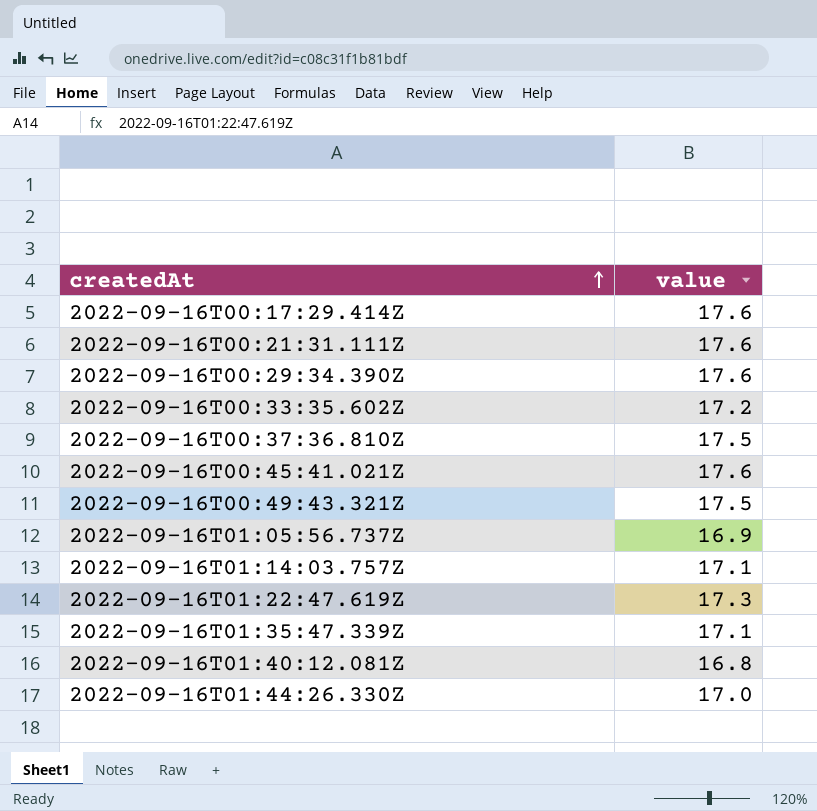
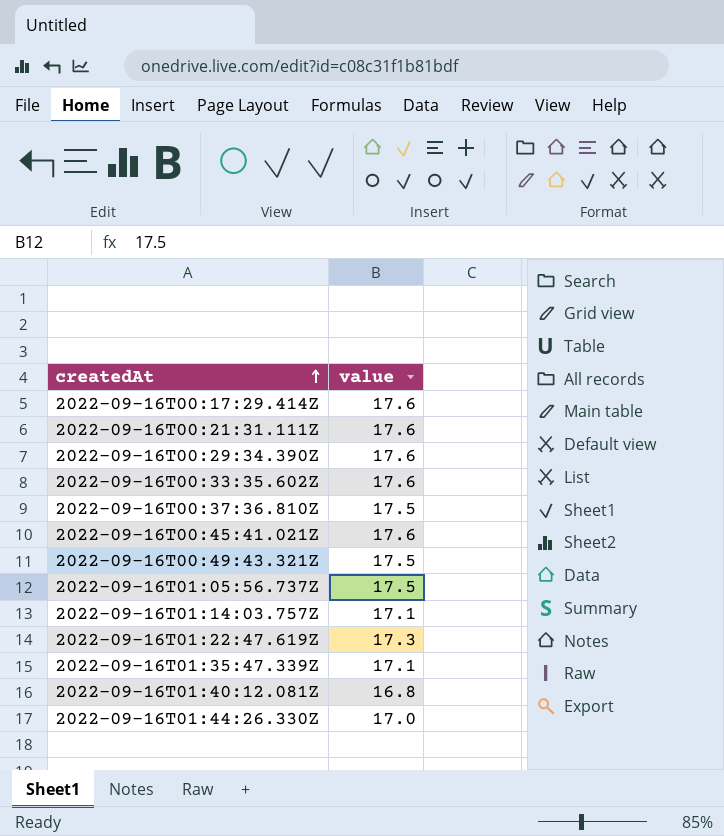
2022-09-16T00:33:35.602Z | value: 17.2 -> 17.6
2022-09-16T01:05:56.737Z | value: 16.9 -> 17.5

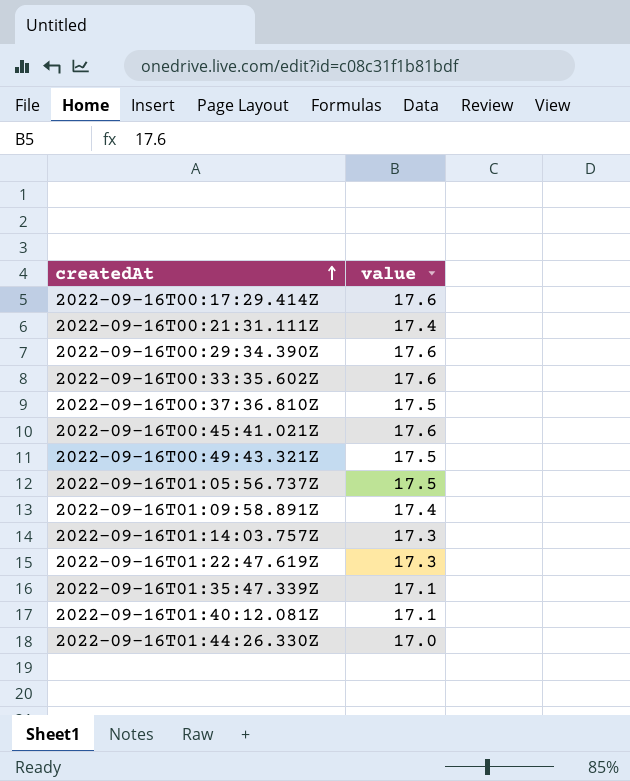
2022-09-16T00:21:31.111Z | value: 17.6 -> 17.4
row 2022-09-16T01:09:58.891Z: none -> 17.4
2022-09-16T01:14:03.757Z | value: 17.1 -> 17.3
2022-09-16T01:40:12.081Z | value: 16.8 -> 17.1

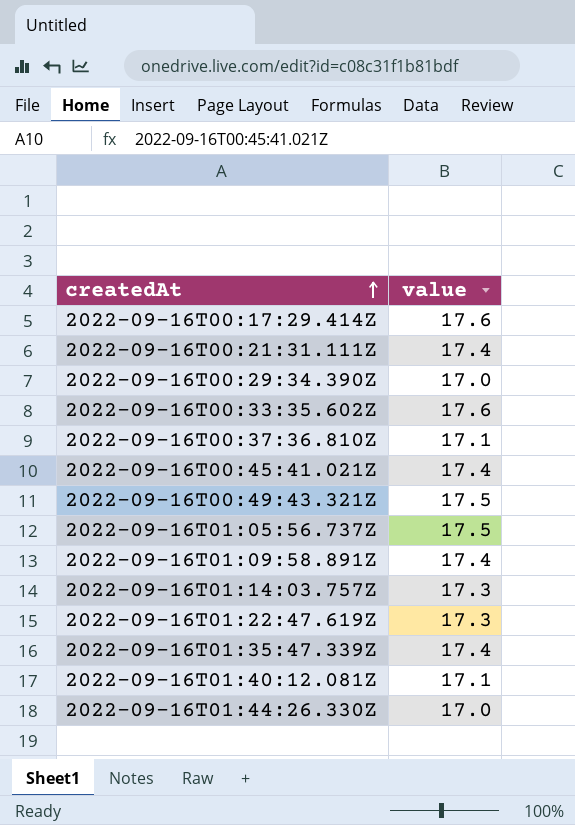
2022-09-16T00:29:34.390Z | value: 17.6 -> 17.0
2022-09-16T00:37:36.810Z | value: 17.5 -> 17.1
2022-09-16T00:45:41.021Z | value: 17.6 -> 17.4
2022-09-16T01:35:47.339Z | value: 17.1 -> 17.4

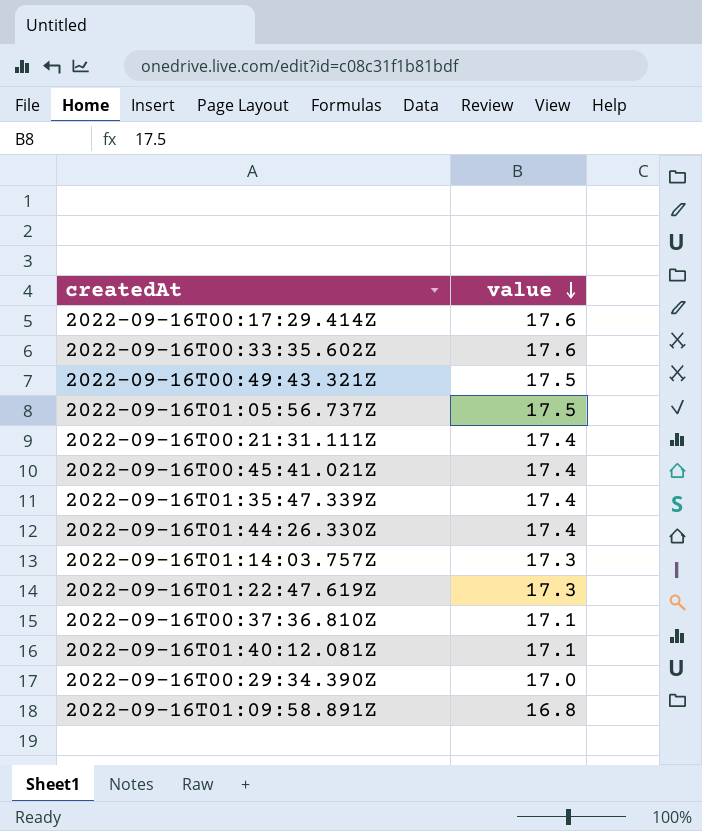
row order: createdAt ascending -> value descending
2022-09-16T01:44:26.330Z | value: 17.0 -> 17.4
2022-09-16T01:09:58.891Z | value: 17.4 -> 16.8

